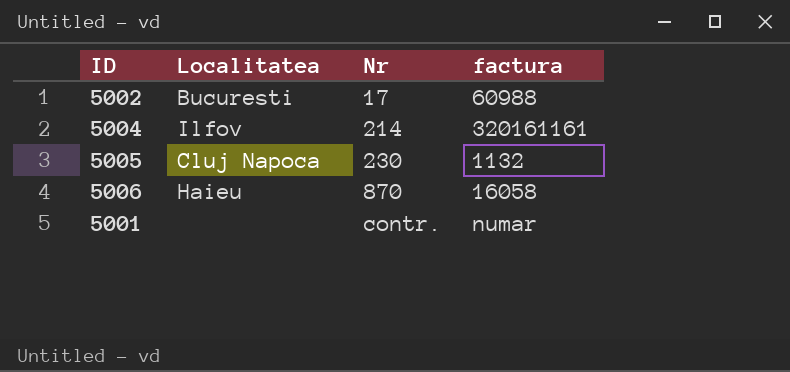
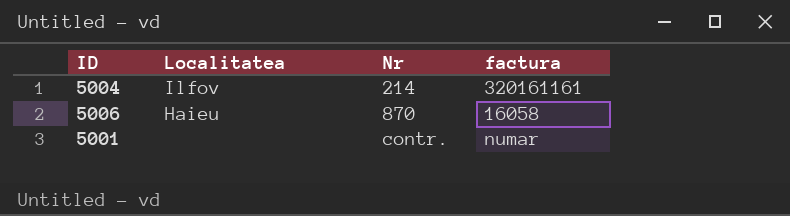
row 5002: Bucuresti | 17 | 60988 -> none
row 5005: Cluj Napoca | 230 | 1132 -> none

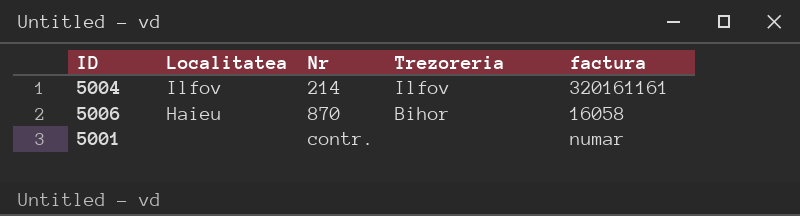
column Trezoreria | position: none -> 4

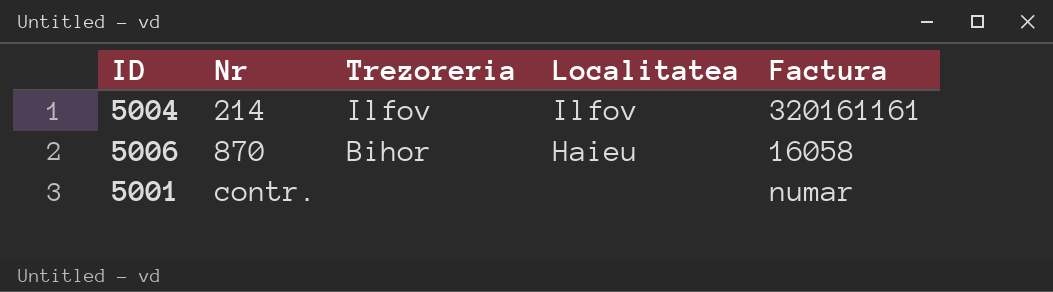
column Localitatea | position: 2 -> 4
column name: factura -> Factura

